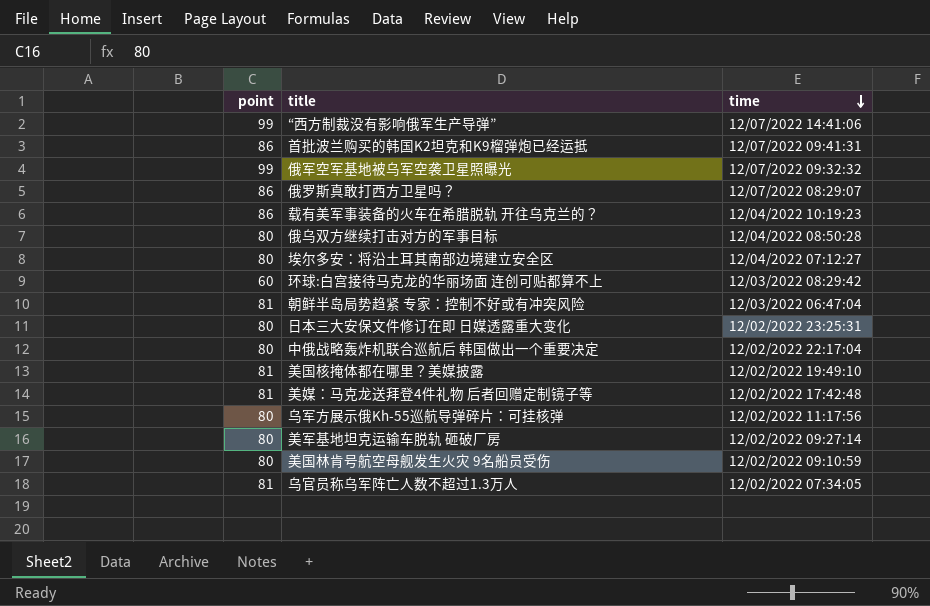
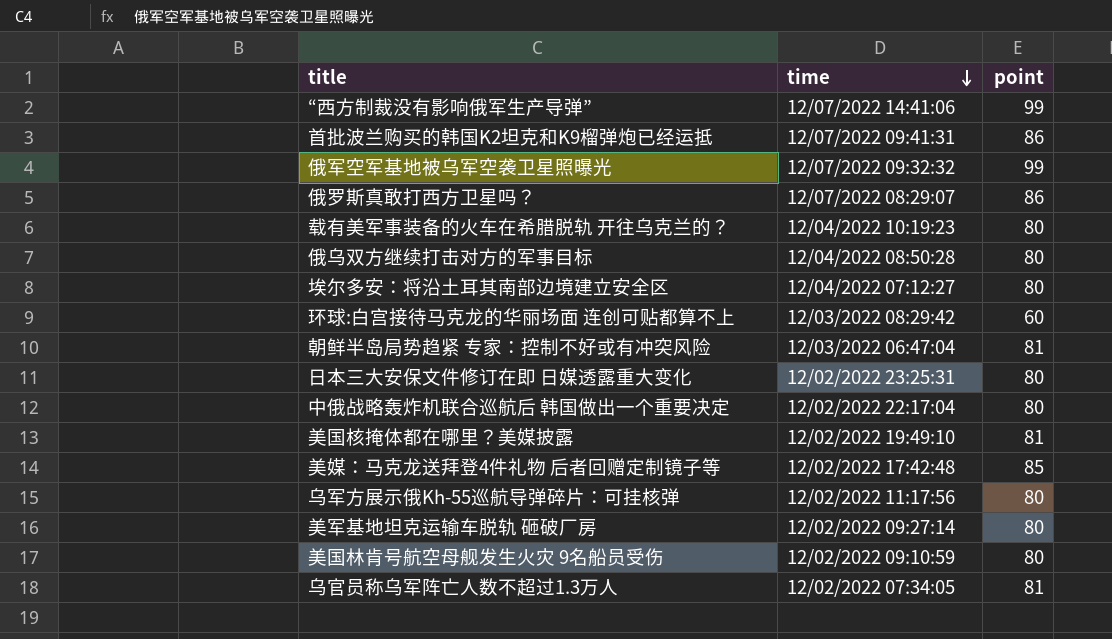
column point | position: 1 -> 3
载有美军事装备的火车在希腊脱轨 开往乌克兰的？ | point: 86 -> 80
美媒：马克龙送拜登4件礼物 后者回赠定制镜子等 | point: 81 -> 85

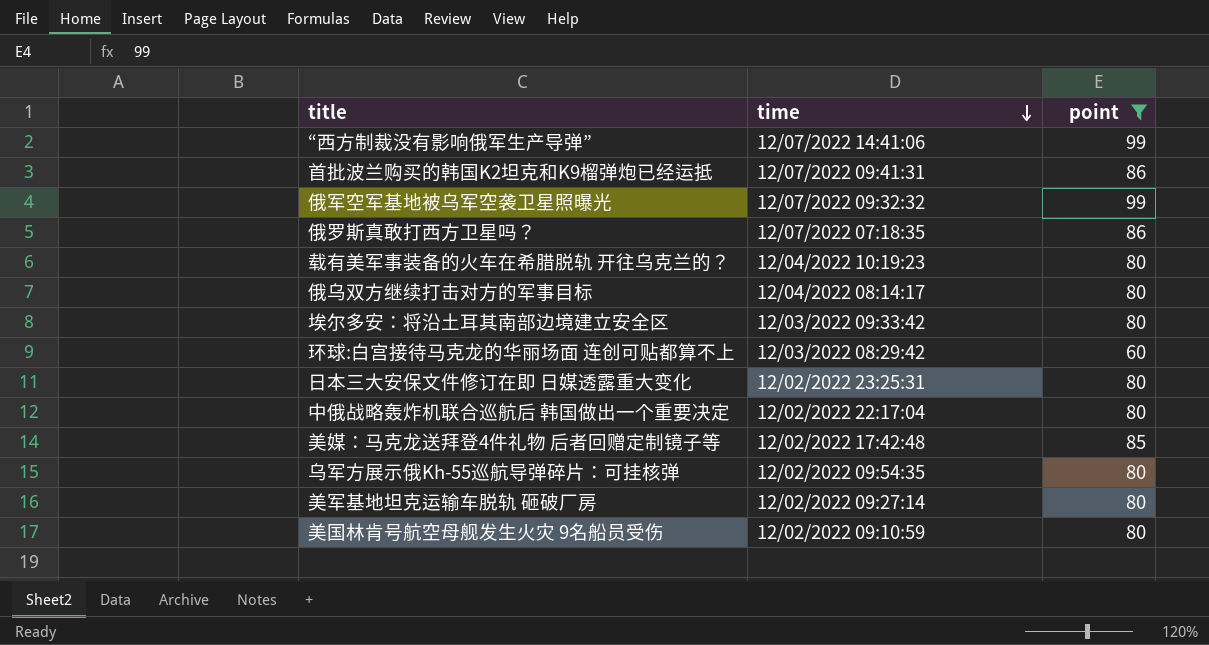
filter: none -> point != 81
俄罗斯真敢打西方卫星吗？ | time: 12/07/2022 08:29:07 -> 12/07/2022 07:18:35
俄乌双方继续打击对方的军事目标 | time: 12/04/2022 08:50:28 -> 12/04/2022 08:14:17
埃尔多安：将沿土耳其南部边境建立安全区 | time: 12/04/2022 07:12:27 -> 12/03/2022 09:33:42
乌军方展示俄Kh-55巡航导弹碎片：可挂核弹 | time: 12/02/2022 11:17:56 -> 12/02/2022 09:54:35

